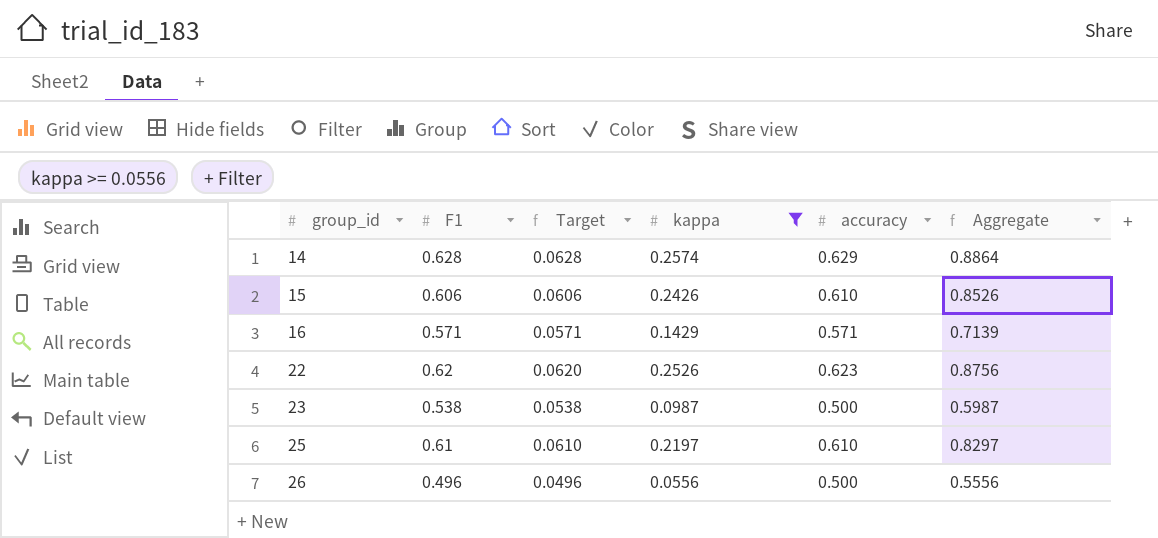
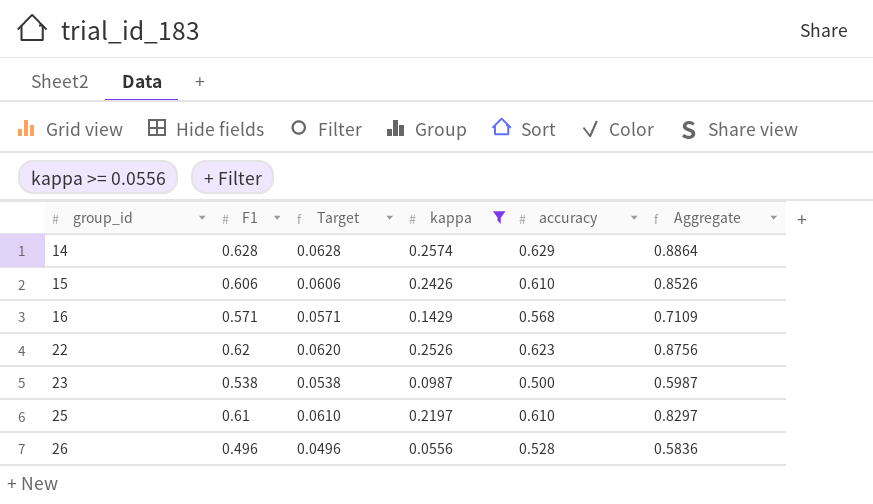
16 | accuracy: 0.571 -> 0.568
16 | Aggregate: 0.7139 -> 0.7109
26 | accuracy: 0.500 -> 0.528
26 | Aggregate: 0.5556 -> 0.5836

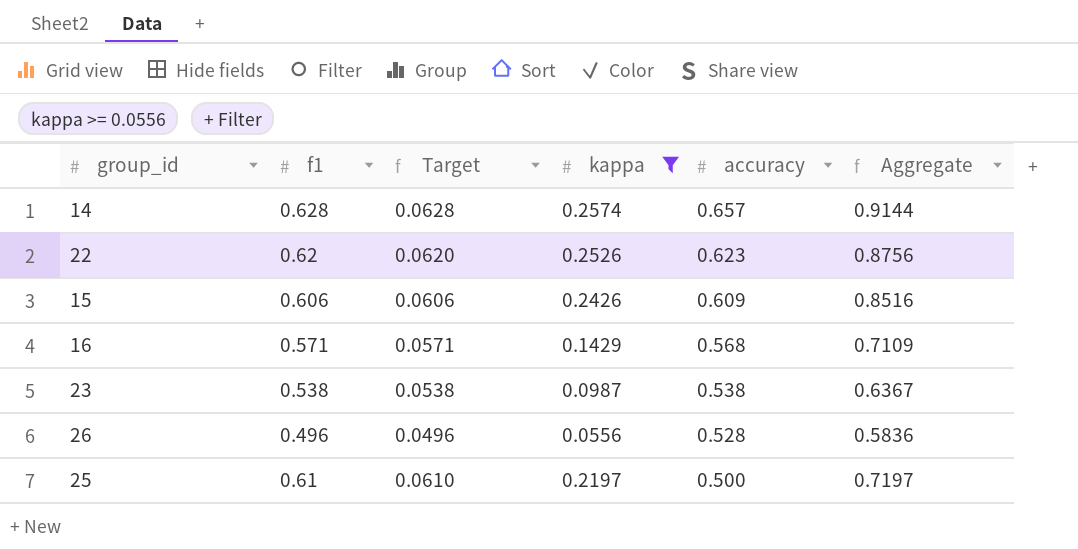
row order: group_id ascending -> accuracy descending
column name: F1 -> f1
14 | accuracy: 0.629 -> 0.657
14 | Aggregate: 0.8864 -> 0.9144
15 | accuracy: 0.610 -> 0.609
15 | Aggregate: 0.8526 -> 0.8516
23 | accuracy: 0.500 -> 0.538
23 | Aggregate: 0.5987 -> 0.6367
25 | accuracy: 0.610 -> 0.500
25 | Aggregate: 0.8297 -> 0.7197

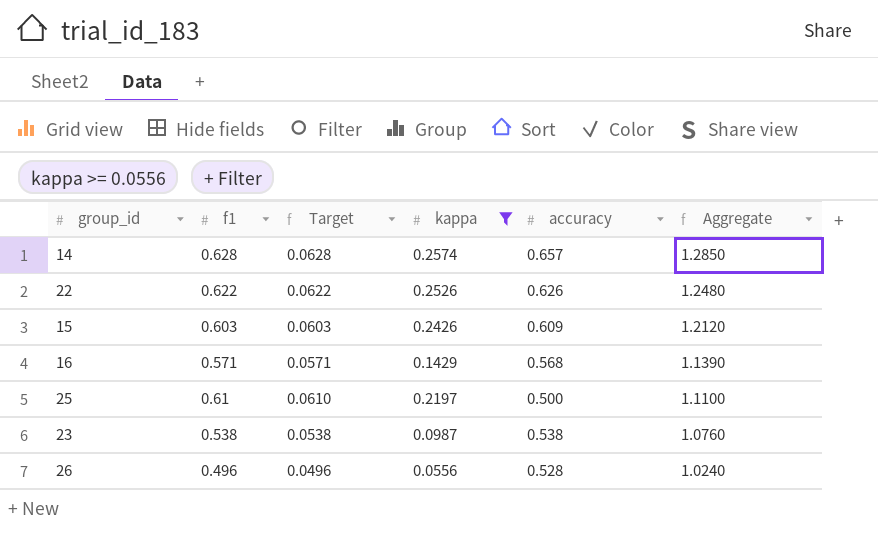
row order: accuracy descending -> Aggregate descending
column Aggregate | formula: [kappa] + [accuracy] -> [f1] + [accuracy]
22 | f1: 0.62 -> 0.622
22 | Target: 0.0620 -> 0.0622
22 | accuracy: 0.623 -> 0.626
15 | f1: 0.606 -> 0.603
15 | Target: 0.0606 -> 0.0603

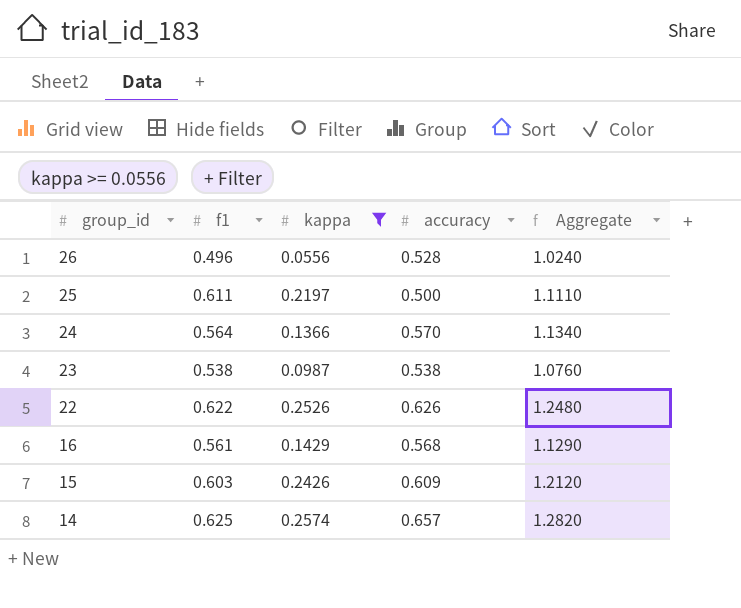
row order: Aggregate descending -> group_id descending
column Target | formula: [f1] * 0.1 -> none
25 | f1: 0.61 -> 0.611
25 | Aggregate: 1.1100 -> 1.1110
row 24: none -> 0.564 | 0.1366 | 0.570 | 1.1340
16 | f1: 0.571 -> 0.561
16 | Aggregate: 1.1390 -> 1.1290
14 | f1: 0.628 -> 0.625
14 | Aggregate: 1.2850 -> 1.2820

